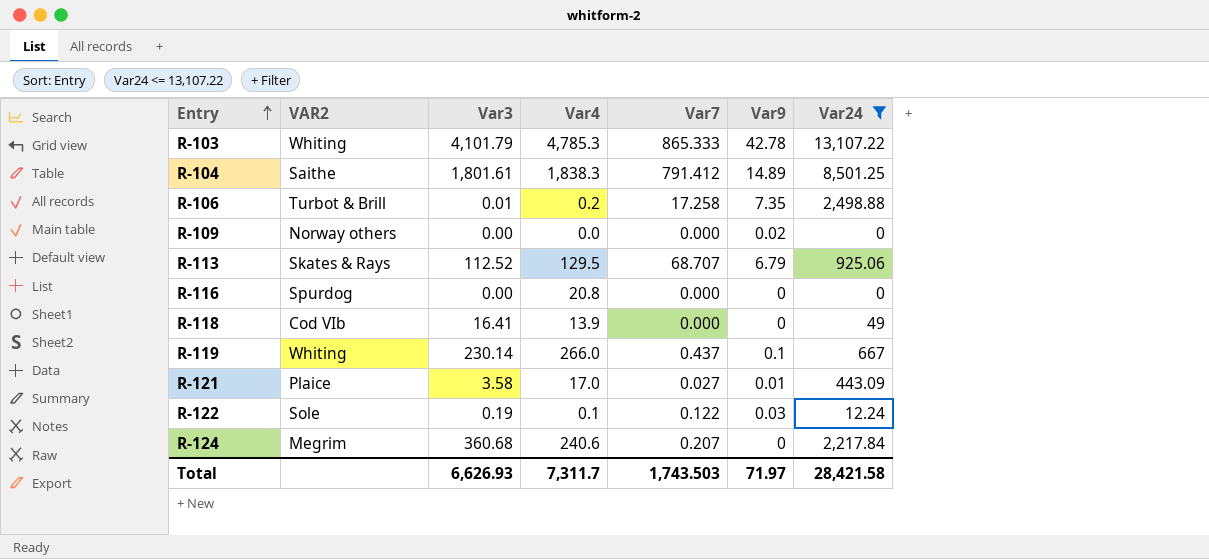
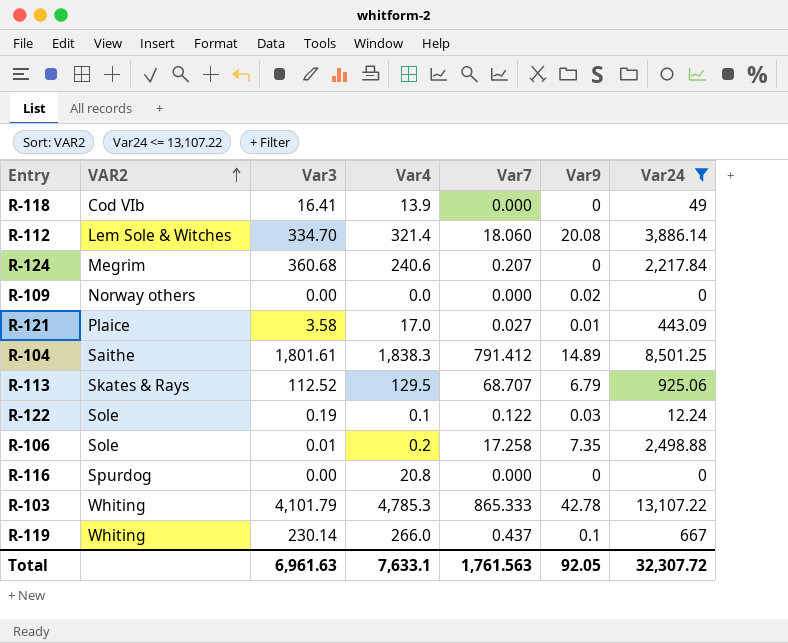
row order: Entry ascending -> VAR2 ascending
row R-112: none -> Lem Sole & Witches | 334.70 | 321.4 | 18.060 | 20.08 | 3,886.14
R-106 | VAR2: Turbot & Brill -> Sole
Total | Var3: 6,626.93 -> 6,961.63
Total | Var4: 7,311.7 -> 7,633.1
Total | Var7: 1,743.503 -> 1,761.563
Total | Var9: 71.97 -> 92.05
Total | Var24: 28,421.58 -> 32,307.72

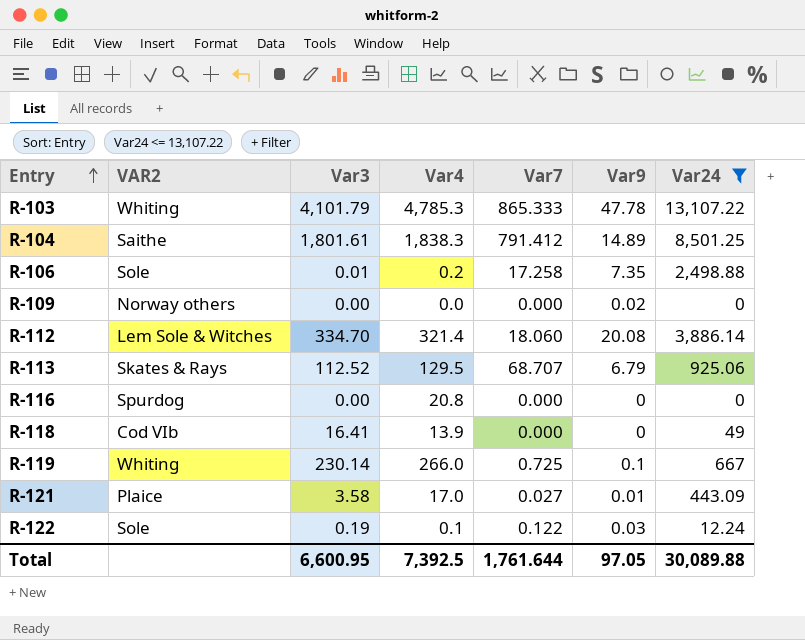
row order: VAR2 ascending -> Entry ascending
row R-124: Megrim | 360.68 | 240.6 | 0.207 | 0 | 2,217.84 -> none
R-103 | Var9: 42.78 -> 47.78
R-119 | Var7: 0.437 -> 0.725
Total | Var3: 6,961.63 -> 6,600.95
Total | Var4: 7,633.1 -> 7,392.5
Total | Var7: 1,761.563 -> 1,761.644
Total | Var9: 92.05 -> 97.05
Total | Var24: 32,307.72 -> 30,089.88

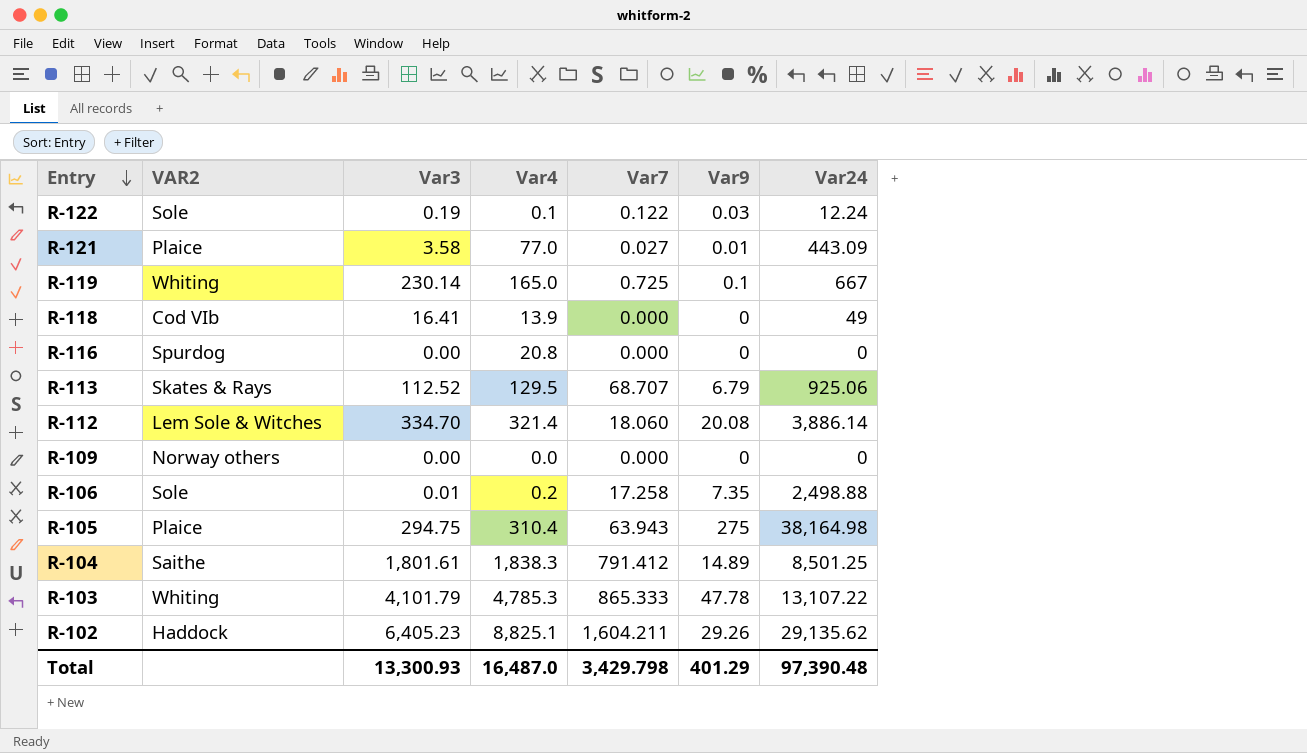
filter: Var24 <= 13,107.22 -> none
row order: Entry ascending -> Entry descending
R-121 | Var4: 17.0 -> 77.0
R-119 | Var4: 266.0 -> 165.0
R-109 | Var9: 0.02 -> 0
Total | Var3: 6,600.95 -> 13,300.93
Total | Var4: 7,392.5 -> 16,487.0
Total | Var7: 1,761.644 -> 3,429.798
Total | Var9: 97.05 -> 401.29
Total | Var24: 30,089.88 -> 97,390.48

